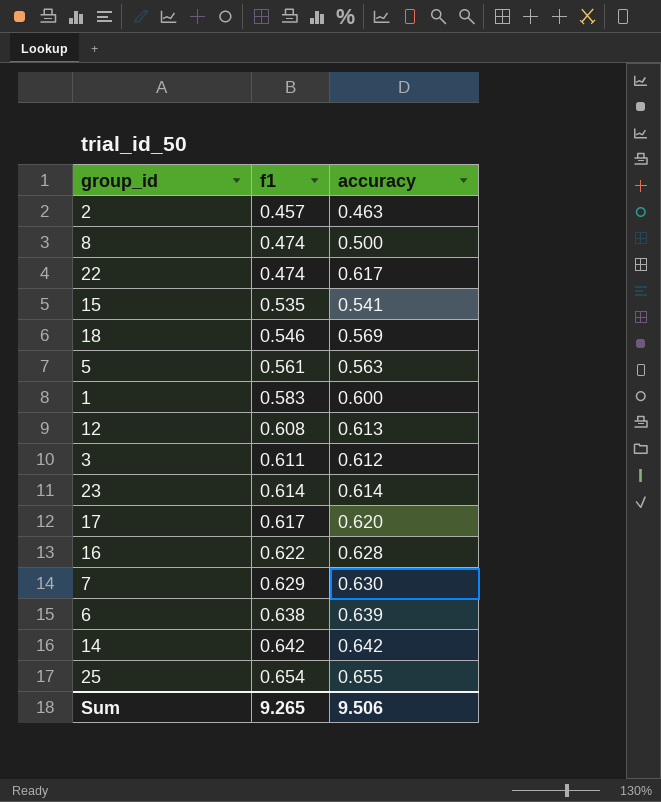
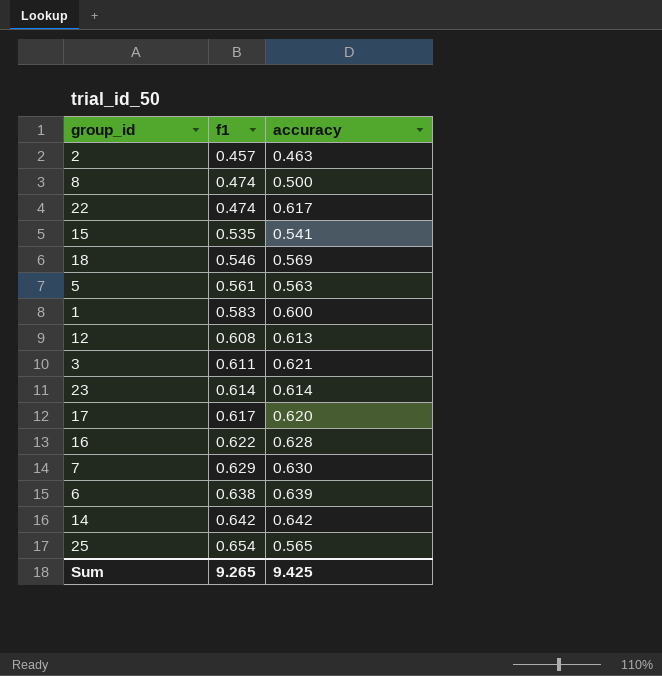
3 | accuracy: 0.612 -> 0.621
25 | accuracy: 0.655 -> 0.565
Sum | accuracy: 9.506 -> 9.425

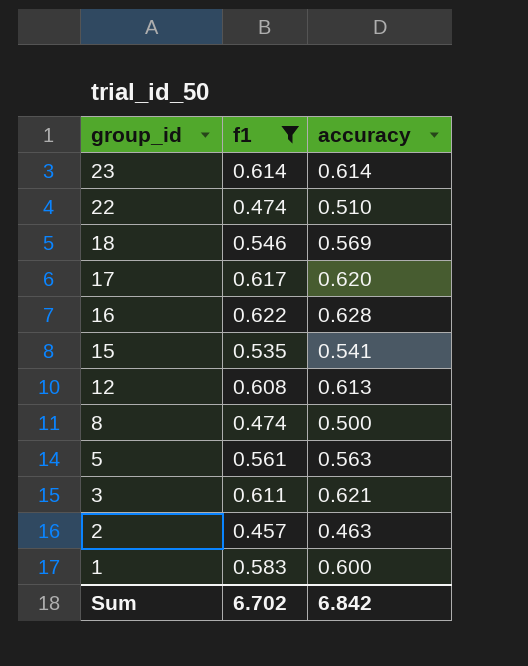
filter: none -> f1 <= 0.622
row order: f1 ascending -> group_id descending
22 | accuracy: 0.617 -> 0.510
Sum | f1: 9.265 -> 6.702
Sum | accuracy: 9.425 -> 6.842

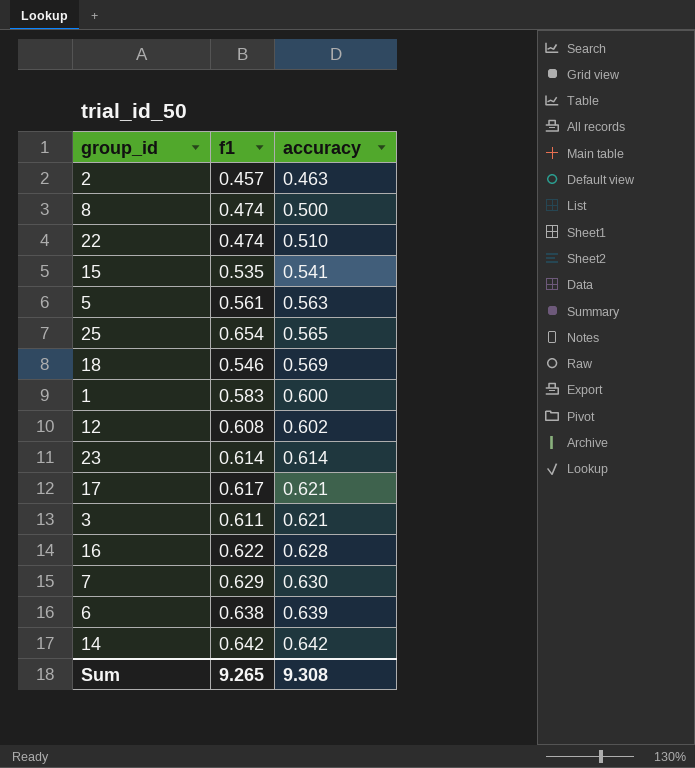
filter: f1 <= 0.622 -> none
row order: group_id descending -> accuracy ascending
12 | accuracy: 0.613 -> 0.602
17 | accuracy: 0.620 -> 0.621
Sum | f1: 6.702 -> 9.265
Sum | accuracy: 6.842 -> 9.308

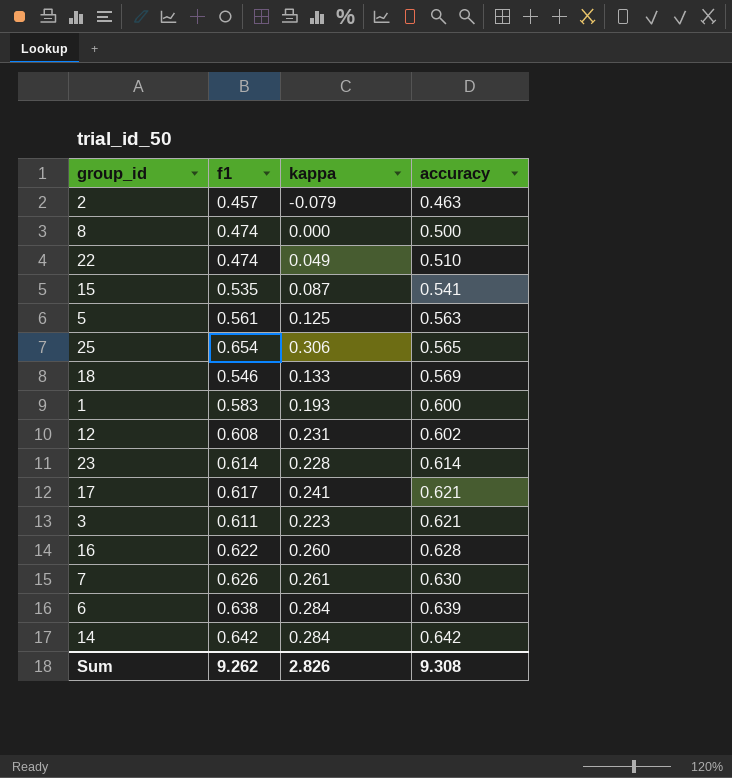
column kappa | position: none -> 3
7 | f1: 0.629 -> 0.626
Sum | f1: 9.265 -> 9.262

